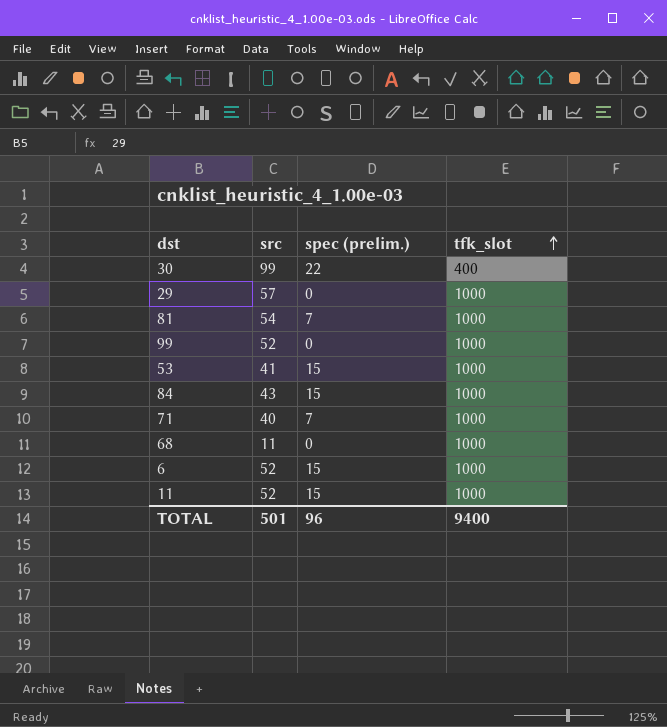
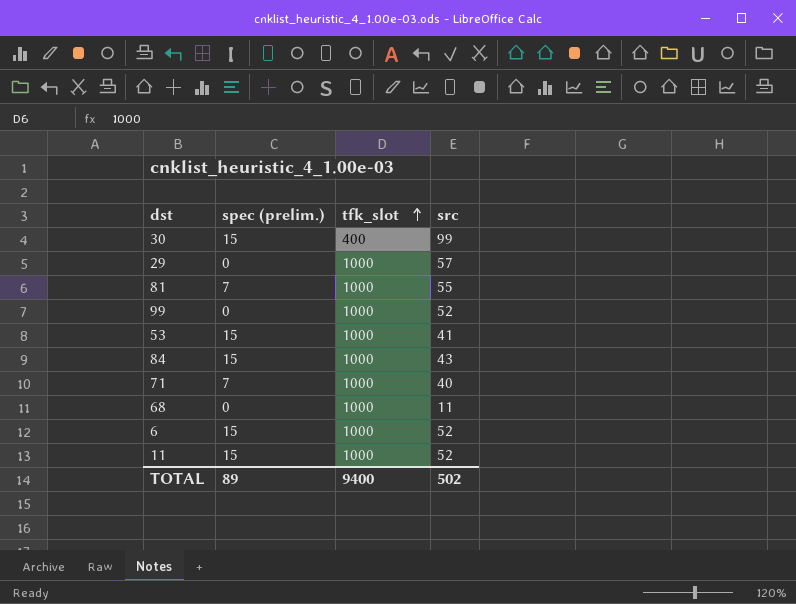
column src | position: 2 -> 4
30 | spec (prelim.): 22 -> 15
81 | src: 54 -> 55
TOTAL | spec (prelim.): 96 -> 89
TOTAL | src: 501 -> 502

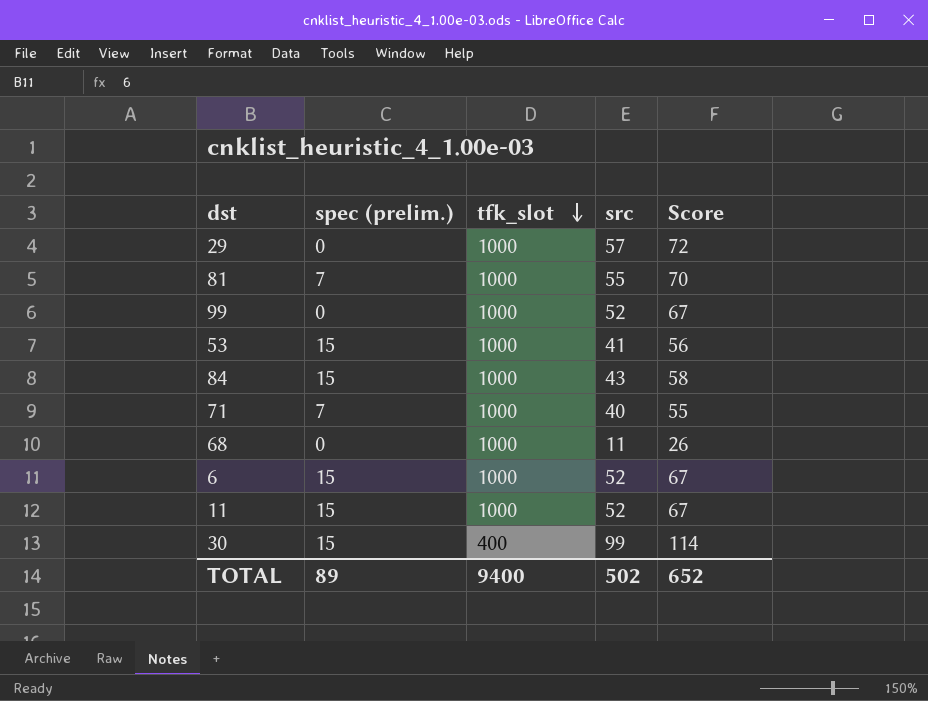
row order: tfk_slot ascending -> tfk_slot descending
column Score | formula: none -> [src] + 15

